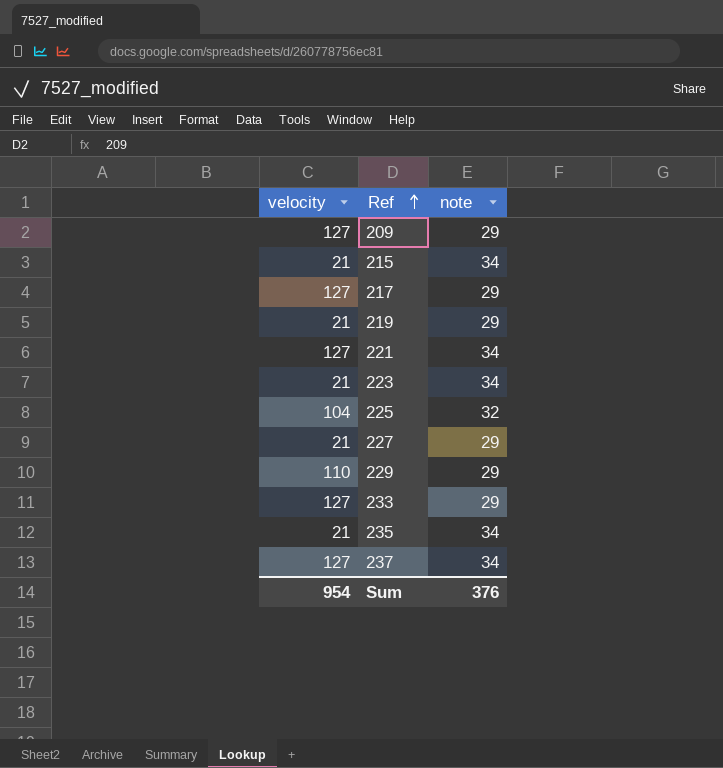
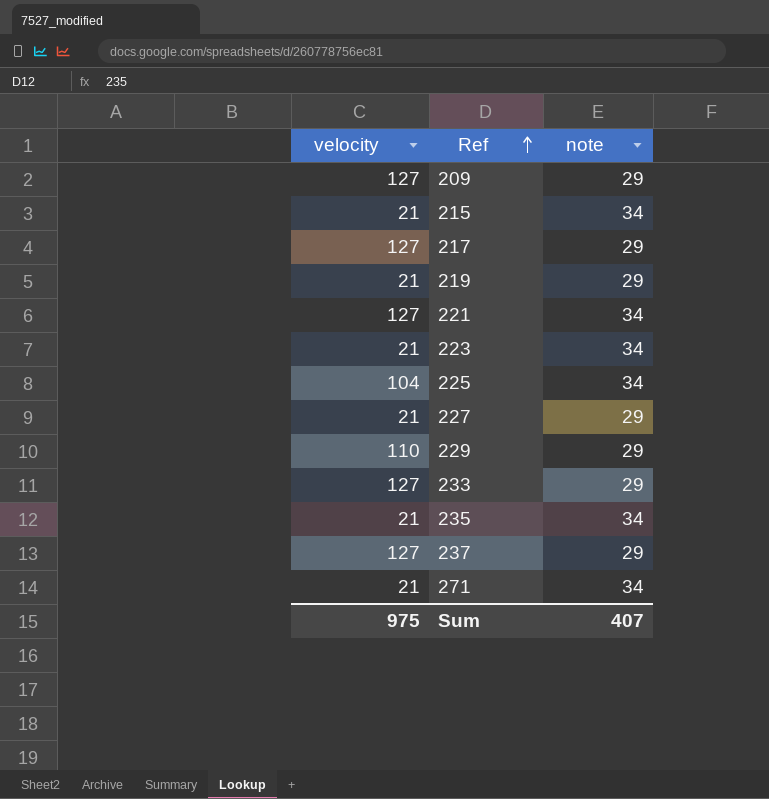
225 | note: 32 -> 34
237 | note: 34 -> 29
row 271: none -> 21 | 34
Sum | velocity: 954 -> 975
Sum | note: 376 -> 407

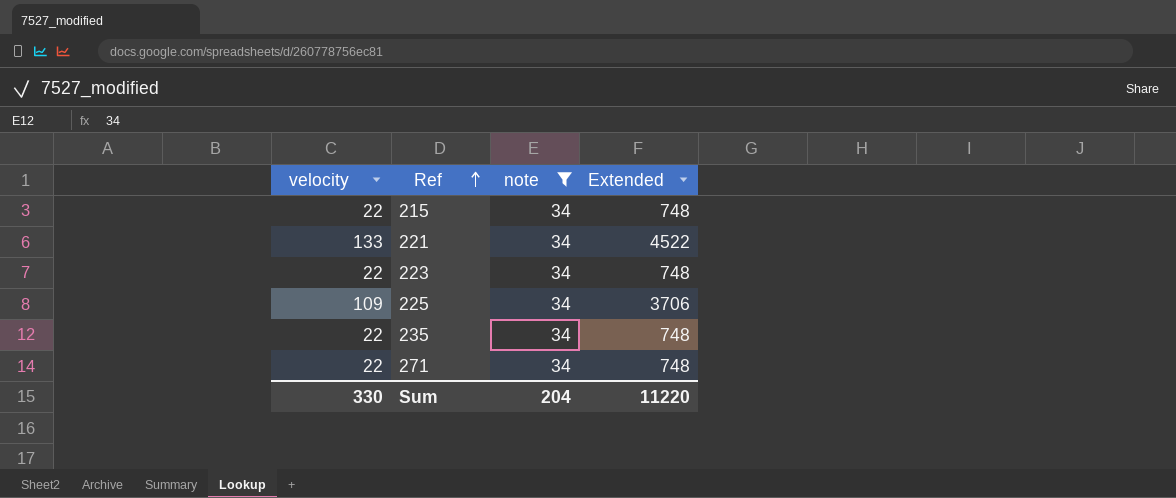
filter: none -> note = 34
column Extended | formula: none -> [velocity] * [note]
215 | velocity: 21 -> 22
221 | velocity: 127 -> 133
223 | velocity: 21 -> 22
225 | velocity: 104 -> 109
235 | velocity: 21 -> 22
271 | velocity: 21 -> 22
Sum | velocity: 975 -> 330
Sum | note: 407 -> 204

